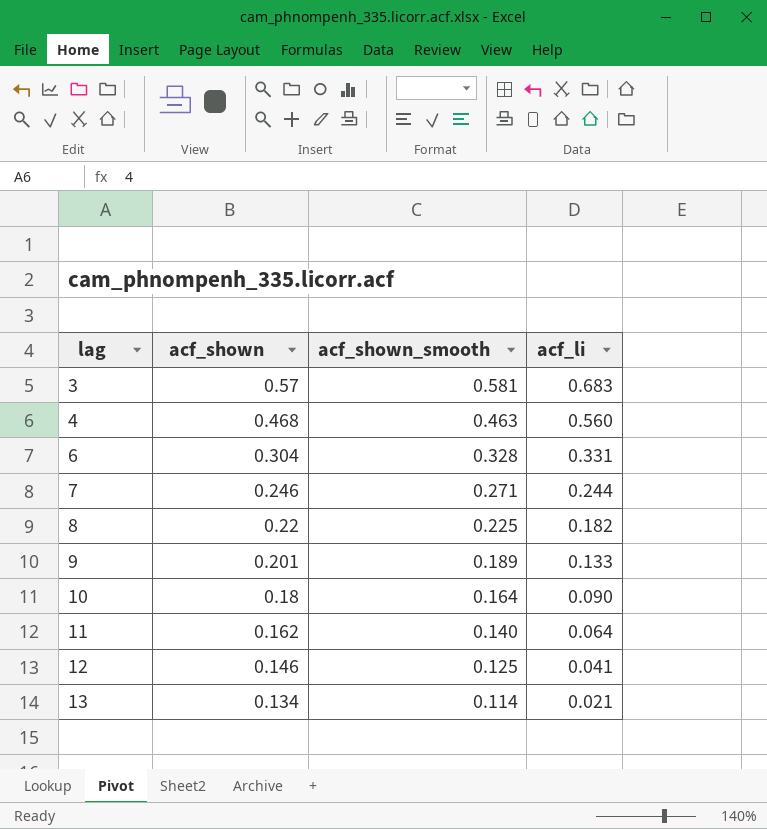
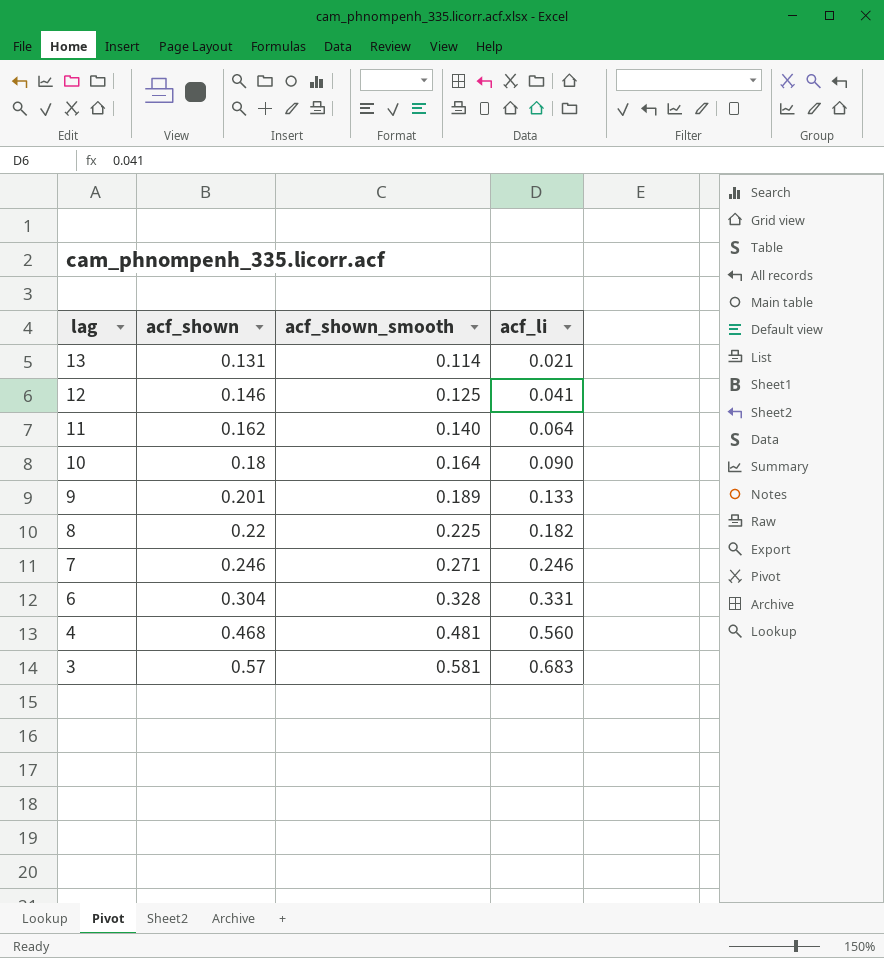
row order: lag ascending -> lag descending
13 | acf_shown: 0.134 -> 0.131
7 | acf_li: 0.244 -> 0.246
4 | acf_shown_smooth: 0.463 -> 0.481

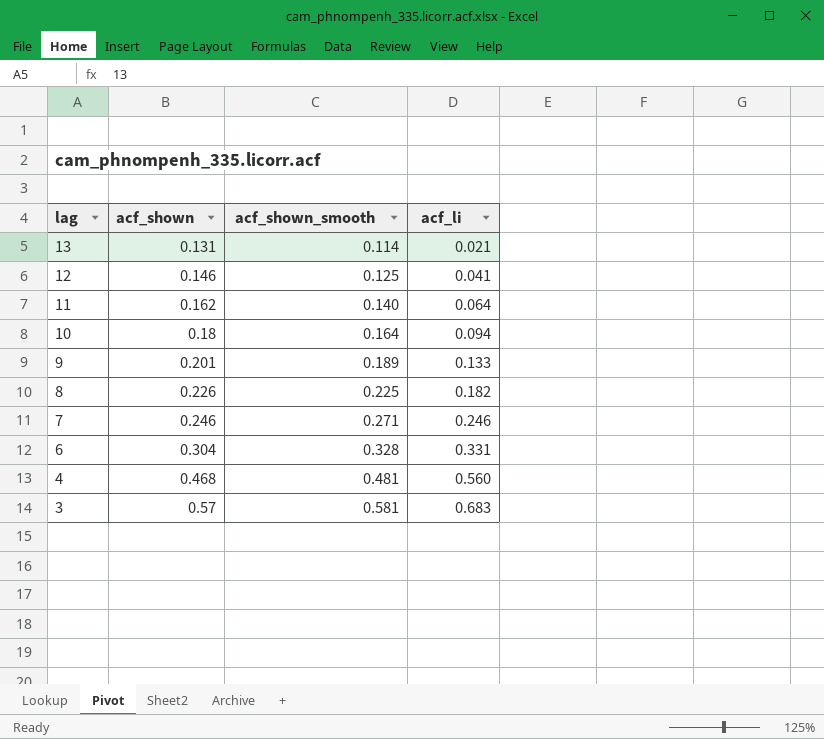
10 | acf_li: 0.090 -> 0.094
8 | acf_shown: 0.22 -> 0.226

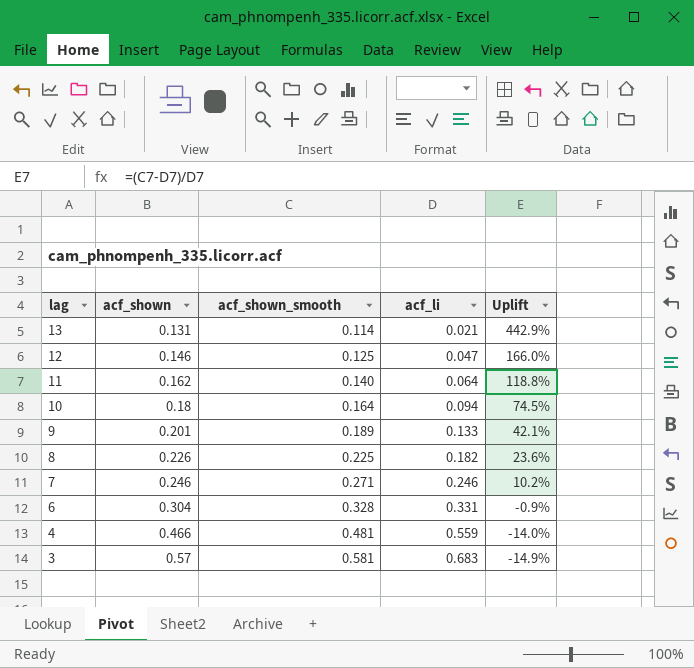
column Uplift | formula: none -> ([acf_shown_smooth] - [acf_li]) / [acf_li]
12 | acf_li: 0.041 -> 0.047
4 | acf_shown: 0.468 -> 0.466
4 | acf_li: 0.560 -> 0.559

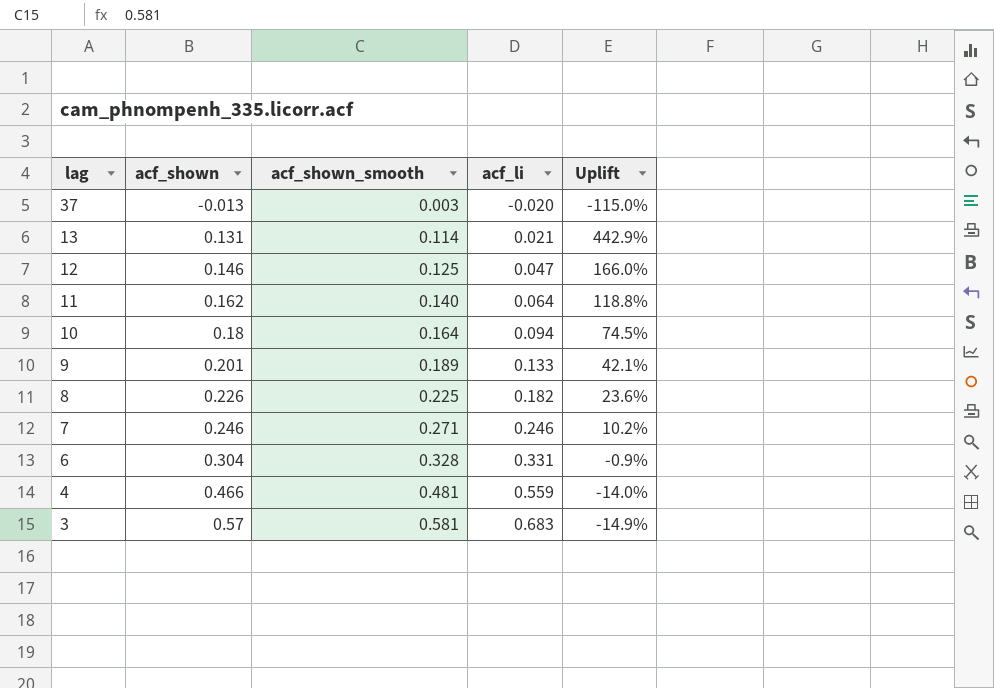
row 37: none -> -0.013 | 0.003 | -0.020 | -115.0%

